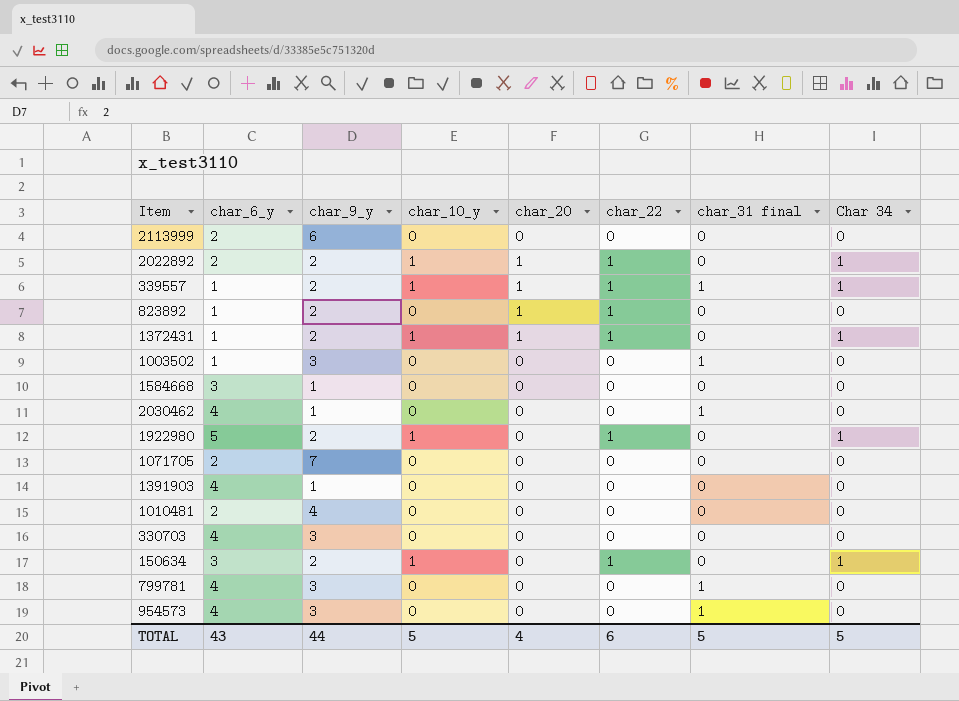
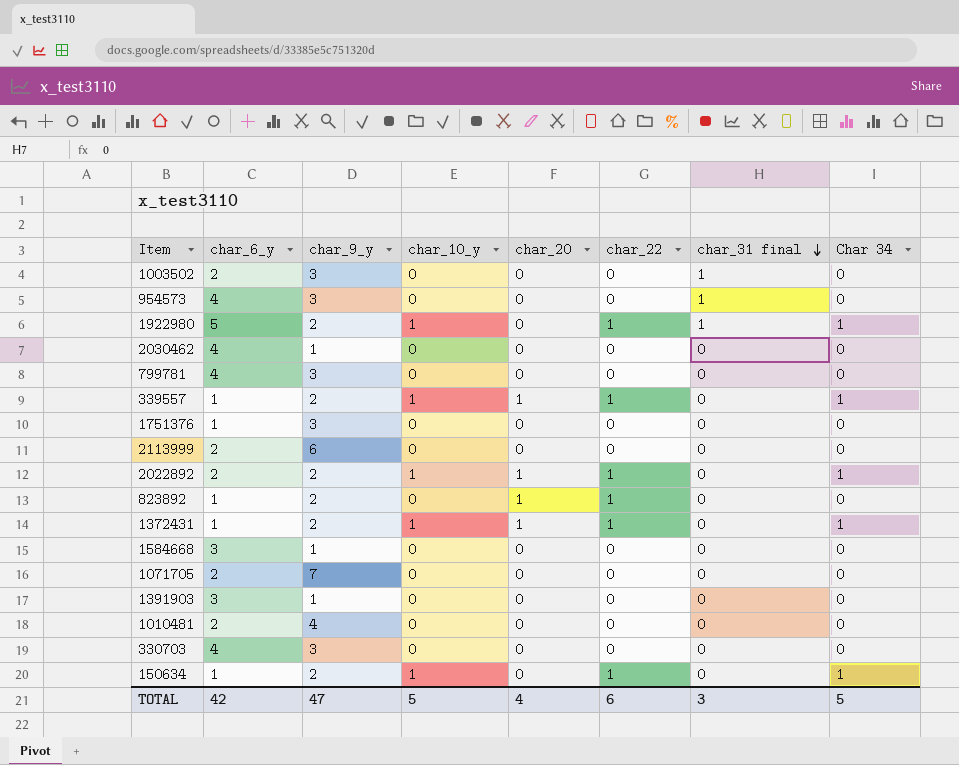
row order: none -> char_31 final descending
1003502 | char_6_y: 1 -> 2
1922980 | char_31 final: 0 -> 1
2030462 | char_31 final: 1 -> 0
799781 | char_31 final: 1 -> 0
339557 | char_31 final: 1 -> 0
row 1751376: none -> 1 | 3 | 0 | 0 | 0 | 0 | 0
1391903 | char_6_y: 4 -> 3
150634 | char_6_y: 3 -> 1
TOTAL | char_6_y: 43 -> 42
TOTAL | char_9_y: 44 -> 47
TOTAL | char_31 final: 5 -> 3

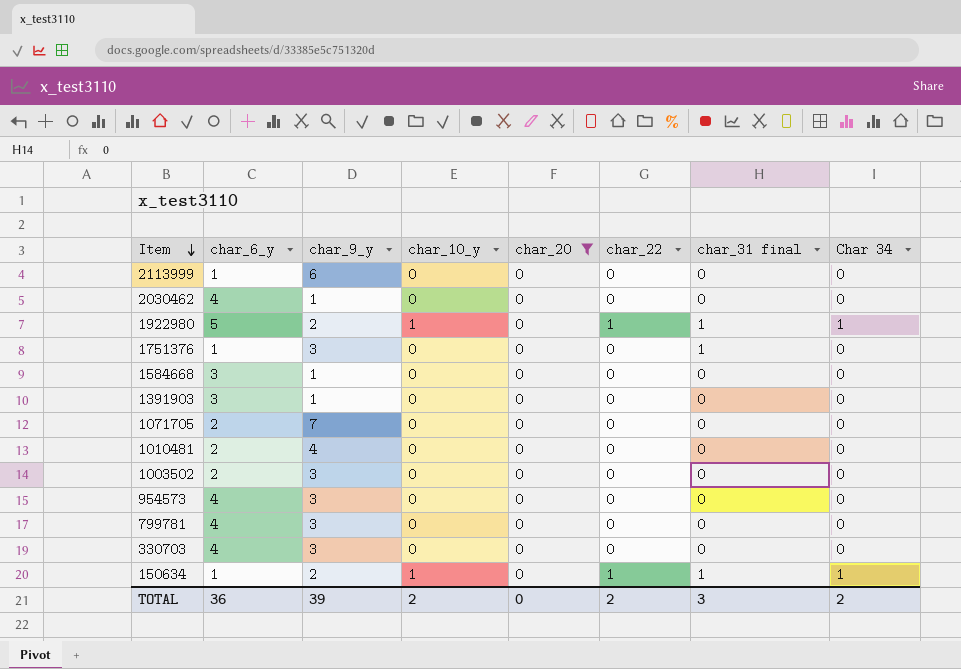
filter: none -> char_20 = 0
row order: char_31 final descending -> Item descending
2113999 | char_6_y: 2 -> 1
1751376 | char_31 final: 0 -> 1
1003502 | char_31 final: 1 -> 0
954573 | char_31 final: 1 -> 0
150634 | char_31 final: 0 -> 1
TOTAL | char_6_y: 42 -> 36
TOTAL | char_9_y: 47 -> 39
TOTAL | char_10_y: 5 -> 2
TOTAL | char_20: 4 -> 0
TOTAL | char_22: 6 -> 2
TOTAL | Char 34: 5 -> 2

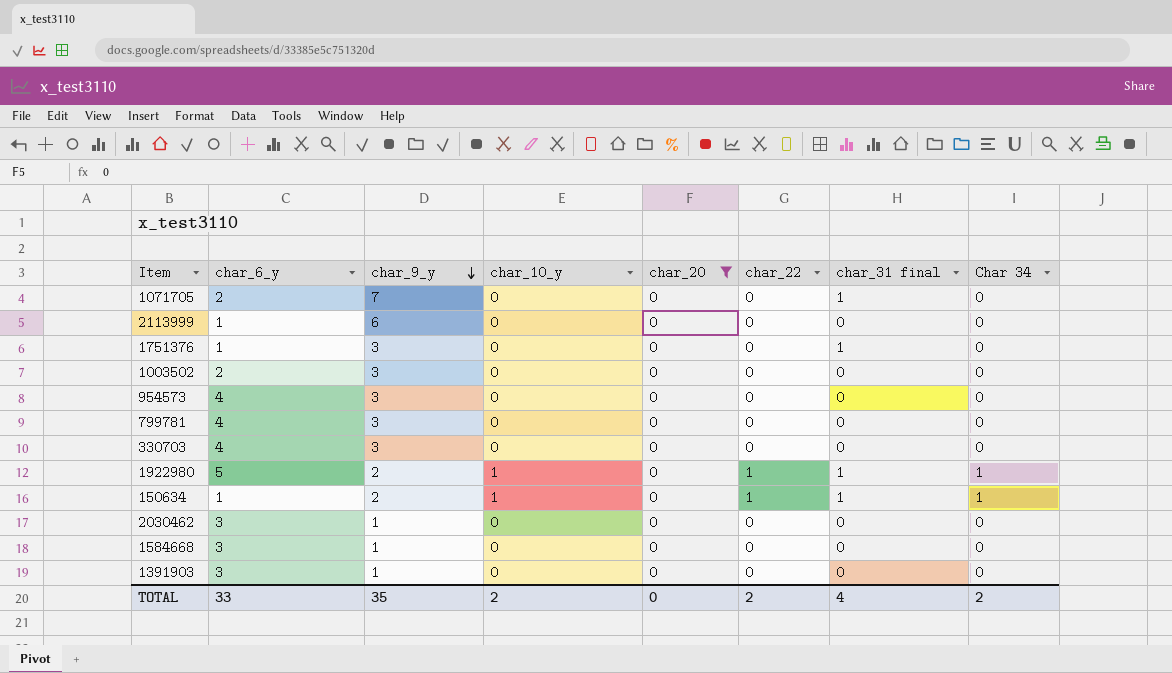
row order: Item descending -> char_9_y descending
row 1010481: 2 | 4 | 0 | 0 | 0 | 0 | 0 -> none
1071705 | char_31 final: 0 -> 1
2030462 | char_6_y: 4 -> 3
TOTAL | char_6_y: 36 -> 33
TOTAL | char_9_y: 39 -> 35
TOTAL | char_31 final: 3 -> 4

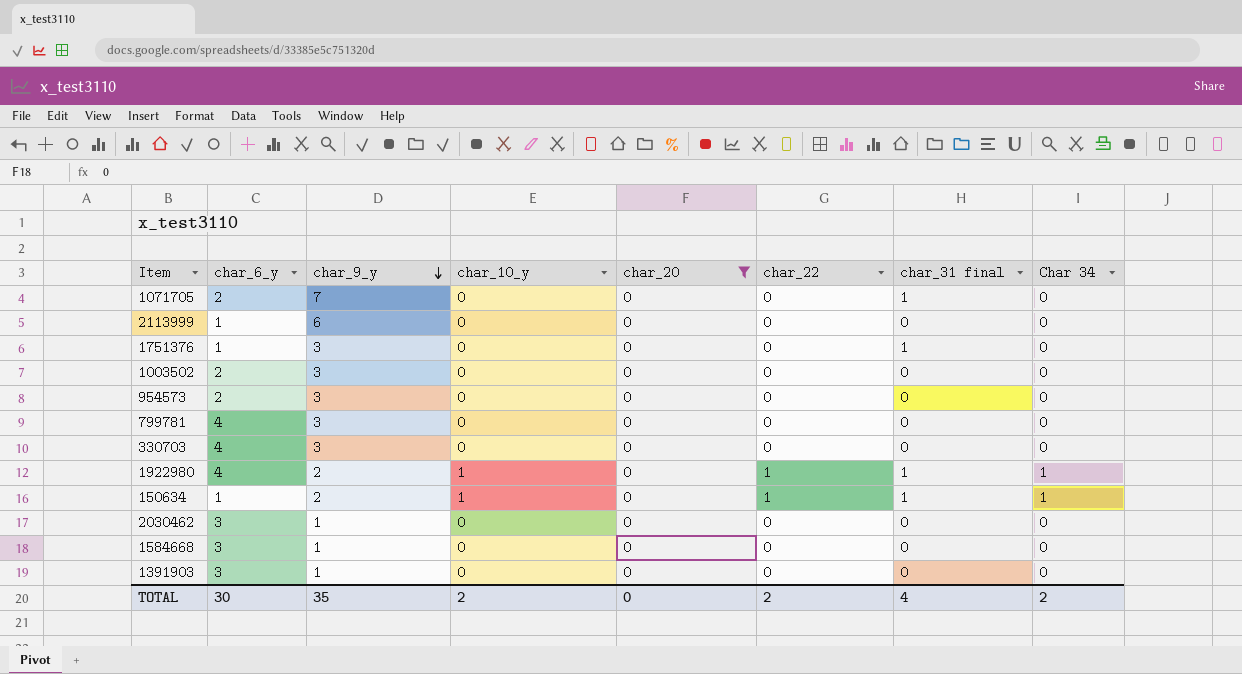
954573 | char_6_y: 4 -> 2
1922980 | char_6_y: 5 -> 4
TOTAL | char_6_y: 33 -> 30

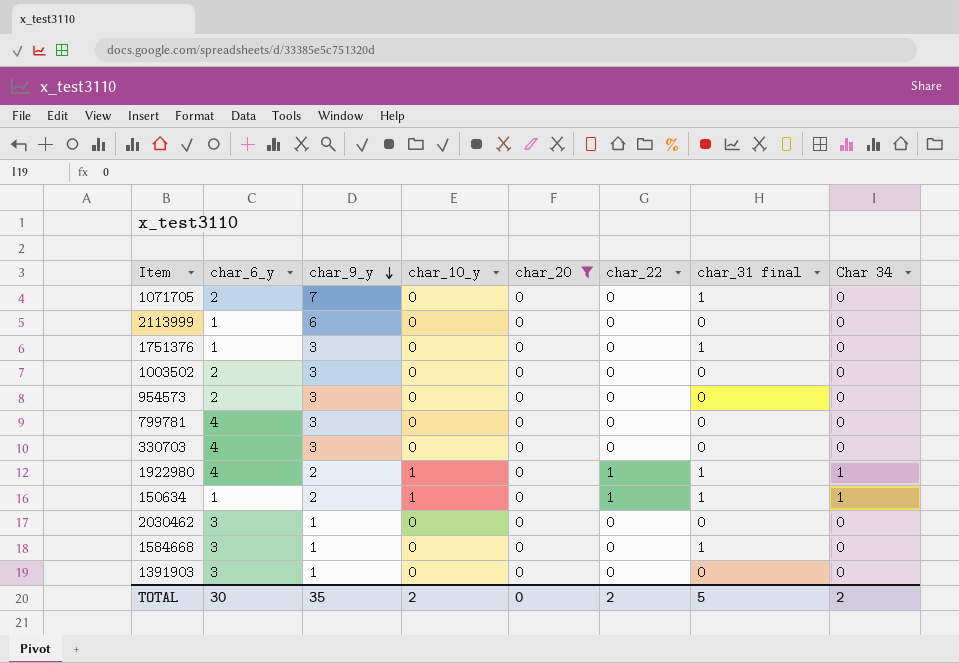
1584668 | char_31 final: 0 -> 1
TOTAL | char_31 final: 4 -> 5

